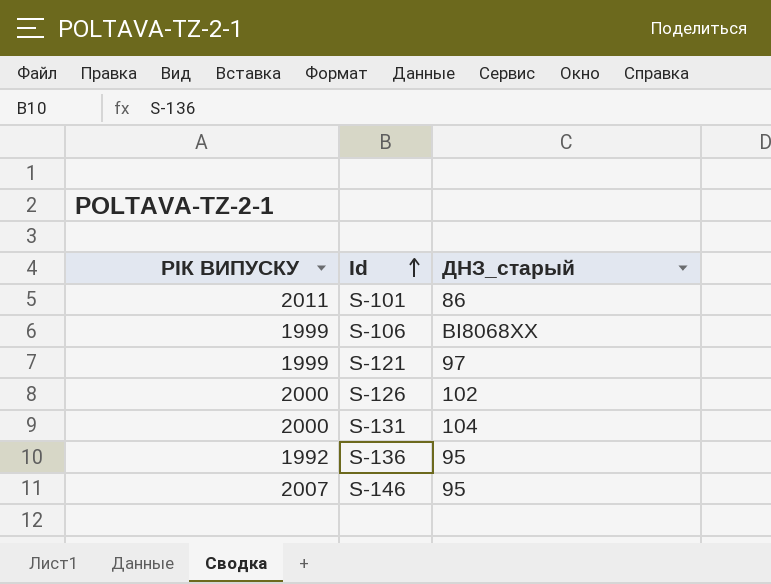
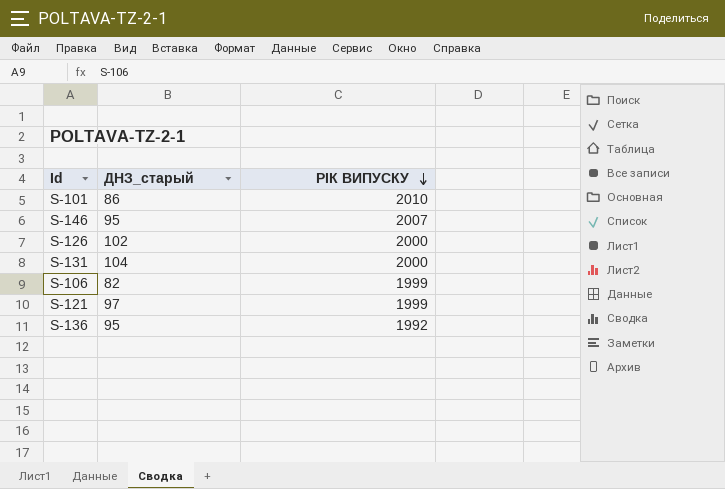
row order: Id ascending -> РІК ВИПУСКУ descending
column РІК ВИПУСКУ | position: 1 -> 3
S-101 | РІК ВИПУСКУ: 2011 -> 2010
S-106 | ДНЗ_старый: ВІ8068ХХ -> 82

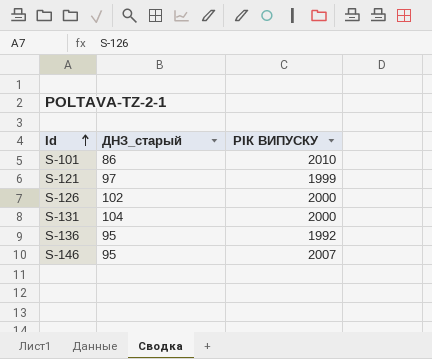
row order: РІК ВИПУСКУ descending -> Id ascending
row S-106: 82 | 1999 -> none

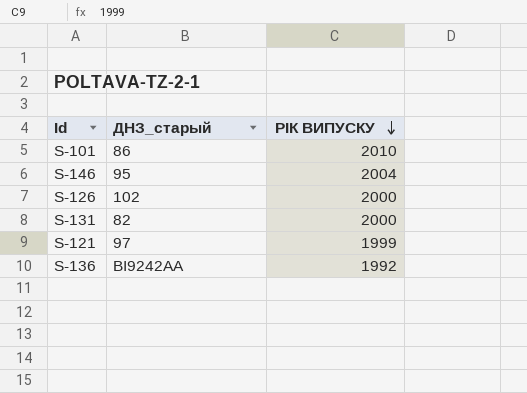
row order: Id ascending -> РІК ВИПУСКУ descending
S-146 | РІК ВИПУСКУ: 2007 -> 2004
S-131 | ДНЗ_старый: 104 -> 82
S-136 | ДНЗ_старый: 95 -> ВІ9242АА

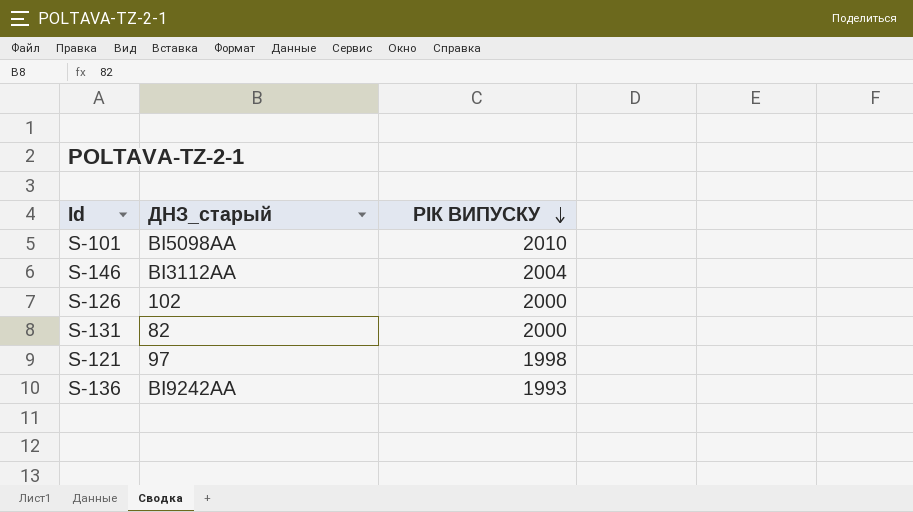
S-101 | ДНЗ_старый: 86 -> ВІ5098АА
S-146 | ДНЗ_старый: 95 -> ВІ3112АА
S-121 | РІК ВИПУСКУ: 1999 -> 1998
S-136 | РІК ВИПУСКУ: 1992 -> 1993

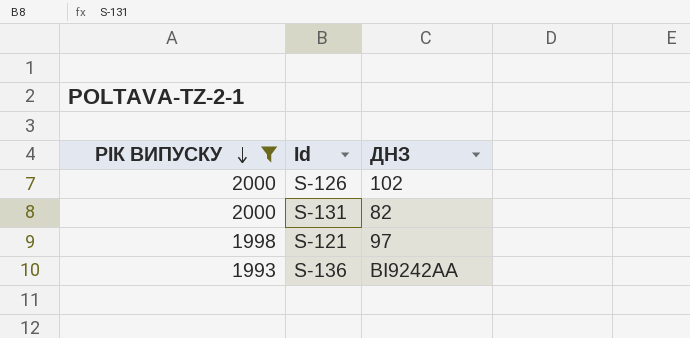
filter: none -> РІК ВИПУСКУ <= 2000
column РІК ВИПУСКУ | position: 3 -> 1
column name: ДНЗ_старый -> ДНЗ

